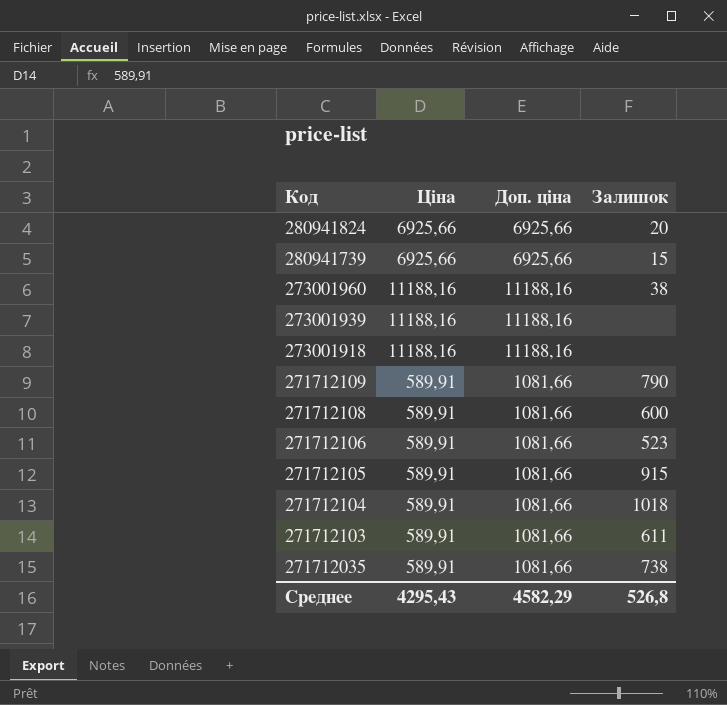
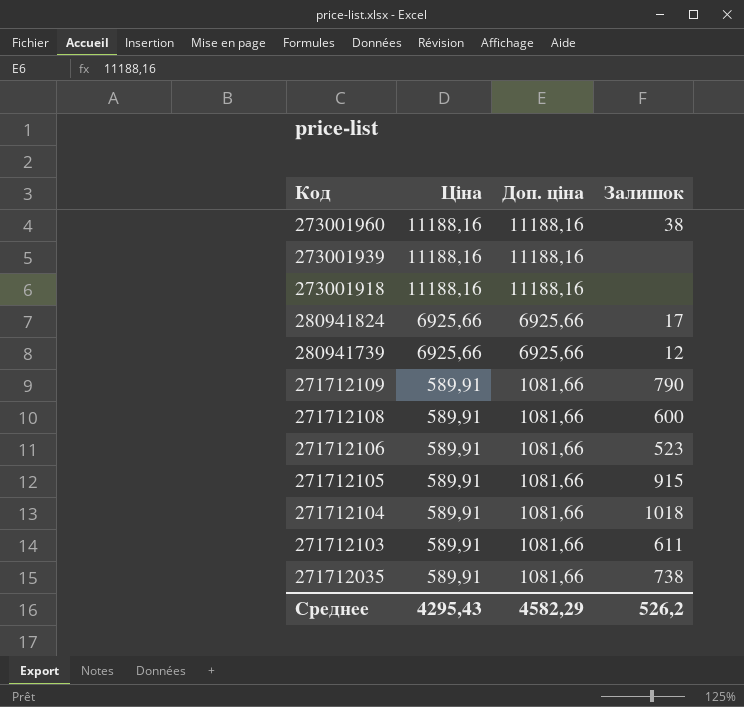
row order: Код descending -> Ціна descending
280941824 | Залишок: 20 -> 17
280941739 | Залишок: 15 -> 12
Среднее | Залишок: 526,8 -> 526,2

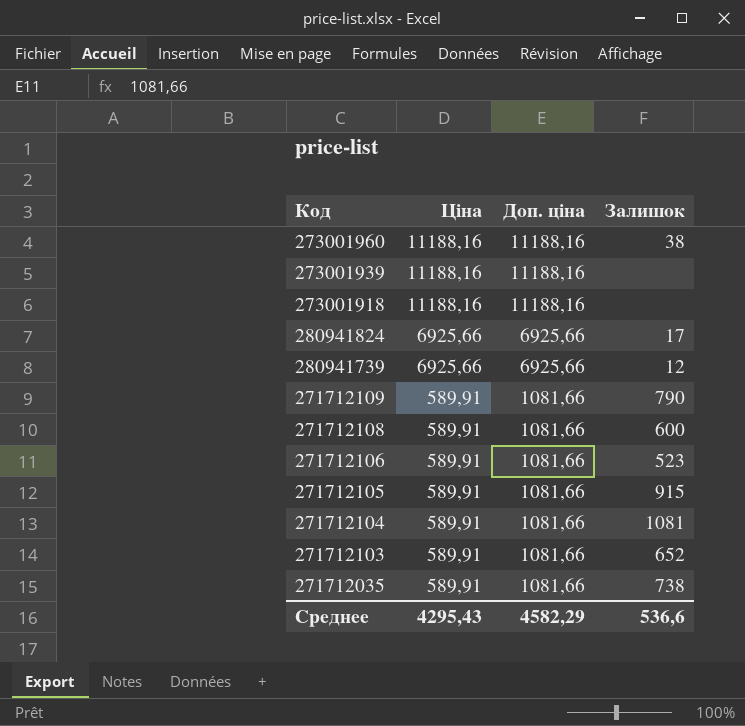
271712104 | Залишок: 1018 -> 1081
271712103 | Залишок: 611 -> 652
Среднее | Залишок: 526,2 -> 536,6

